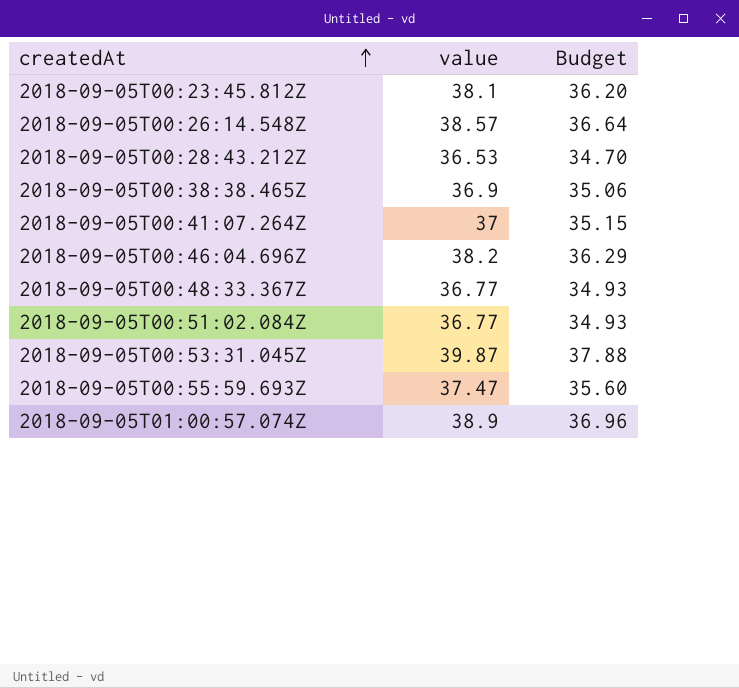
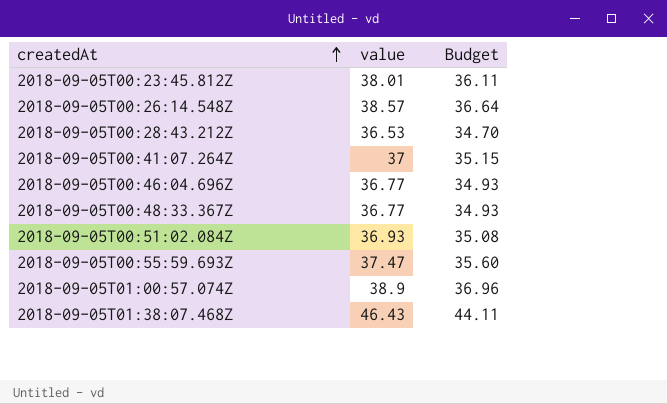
row 2018-09-05T00:38:38.465Z: 36.9 | 35.06 -> none
row 2018-09-05T00:53:31.045Z: 39.87 | 37.88 -> none
2018-09-05T00:23:45.812Z | value: 38.1 -> 38.01
2018-09-05T00:23:45.812Z | Budget: 36.20 -> 36.11
2018-09-05T00:46:04.696Z | value: 38.2 -> 36.77
2018-09-05T00:46:04.696Z | Budget: 36.29 -> 34.93
2018-09-05T00:51:02.084Z | value: 36.77 -> 36.93
2018-09-05T00:51:02.084Z | Budget: 34.93 -> 35.08
row 2018-09-05T01:38:07.468Z: none -> 46.43 | 44.11

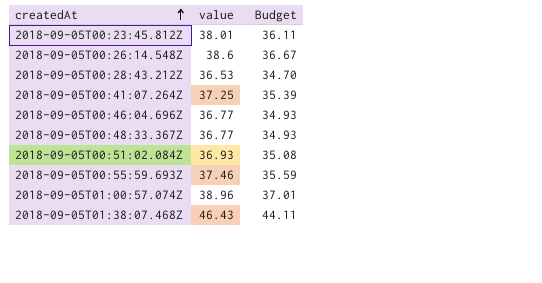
2018-09-05T00:26:14.548Z | value: 38.57 -> 38.6
2018-09-05T00:26:14.548Z | Budget: 36.64 -> 36.67
2018-09-05T00:41:07.264Z | value: 37 -> 37.25
2018-09-05T00:41:07.264Z | Budget: 35.15 -> 35.39
2018-09-05T00:55:59.693Z | value: 37.47 -> 37.46
2018-09-05T00:55:59.693Z | Budget: 35.60 -> 35.59
2018-09-05T01:00:57.074Z | value: 38.9 -> 38.96
2018-09-05T01:00:57.074Z | Budget: 36.96 -> 37.01

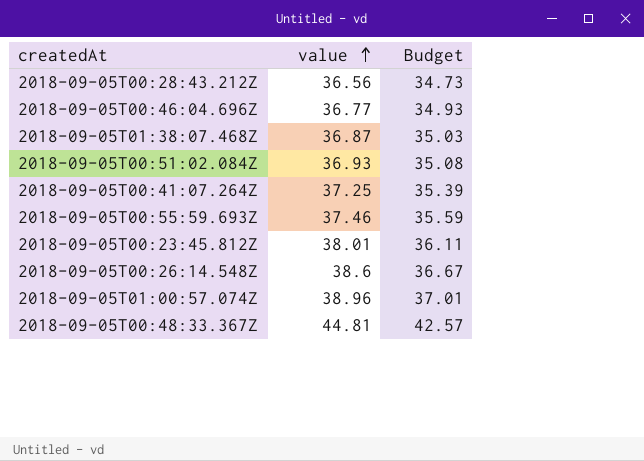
row order: createdAt ascending -> value ascending
2018-09-05T00:28:43.212Z | value: 36.53 -> 36.56
2018-09-05T00:28:43.212Z | Budget: 34.70 -> 34.73
2018-09-05T01:38:07.468Z | value: 46.43 -> 36.87
2018-09-05T01:38:07.468Z | Budget: 44.11 -> 35.03
2018-09-05T00:48:33.367Z | value: 36.77 -> 44.81
2018-09-05T00:48:33.367Z | Budget: 34.93 -> 42.57

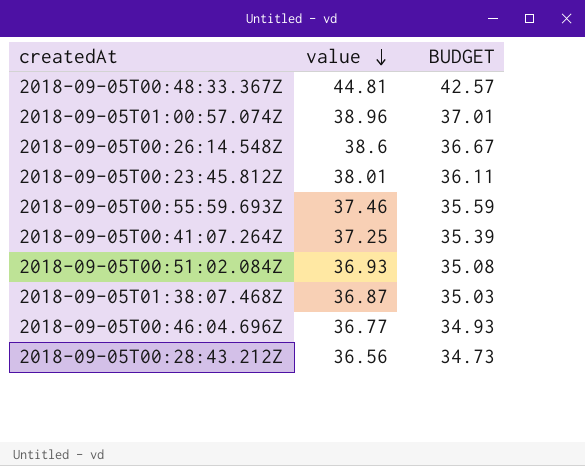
row order: value ascending -> value descending
column name: Budget -> BUDGET

